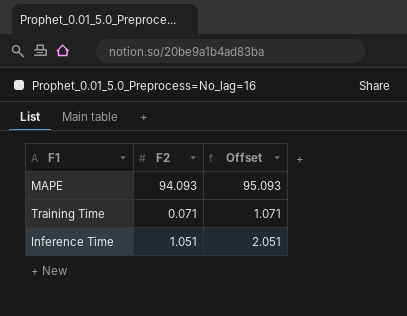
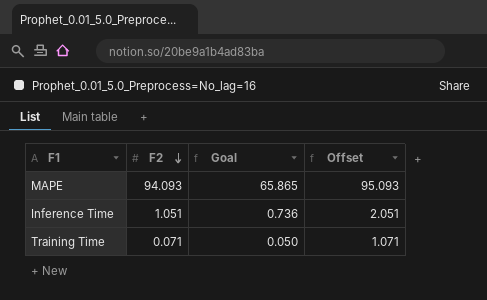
row order: none -> F2 descending
column Goal | formula: none -> [F2] * 0.7

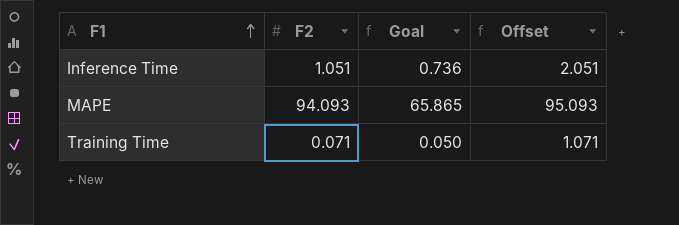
row order: F2 descending -> F1 ascending

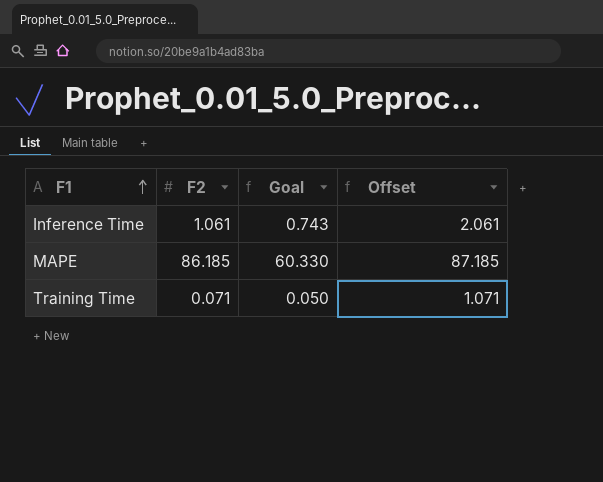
Inference Time | F2: 1.051 -> 1.061
Inference Time | Goal: 0.736 -> 0.743
Inference Time | Offset: 2.051 -> 2.061
MAPE | F2: 94.093 -> 86.185
MAPE | Goal: 65.865 -> 60.330
MAPE | Offset: 95.093 -> 87.185

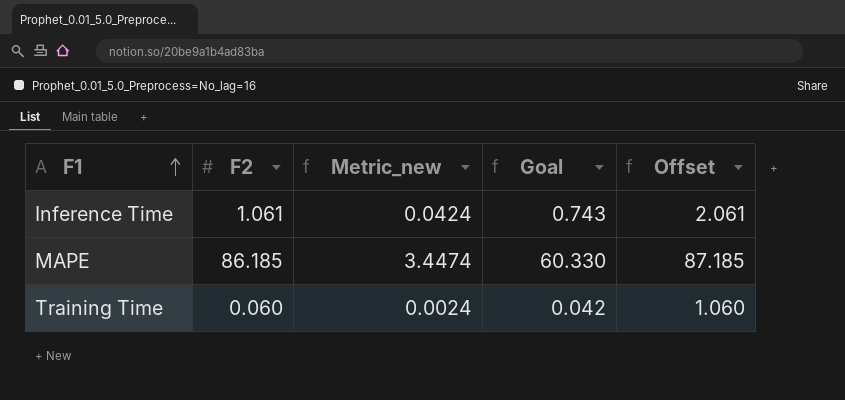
column Metric_new | formula: none -> [F2] * 0.04
Training Time | F2: 0.071 -> 0.060
Training Time | Goal: 0.050 -> 0.042
Training Time | Offset: 1.071 -> 1.060

